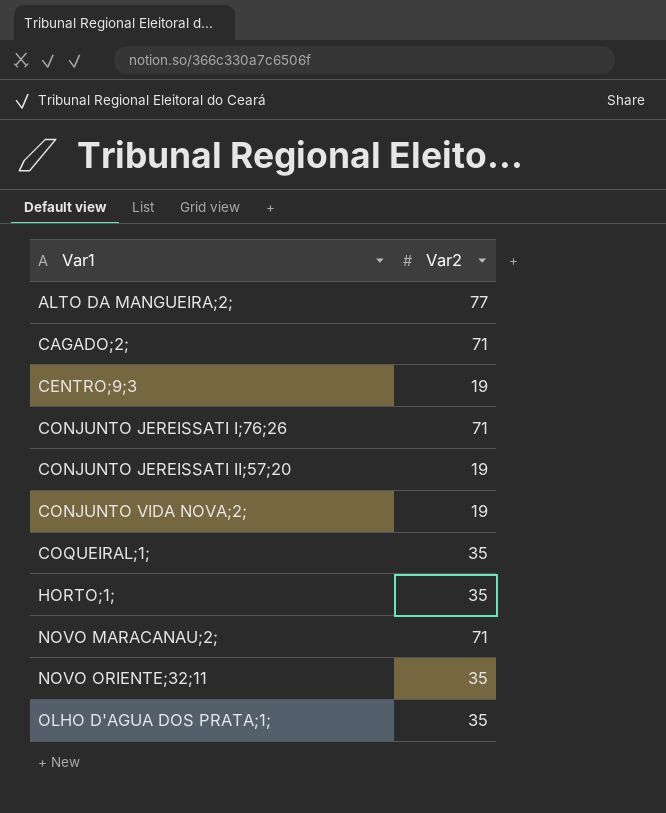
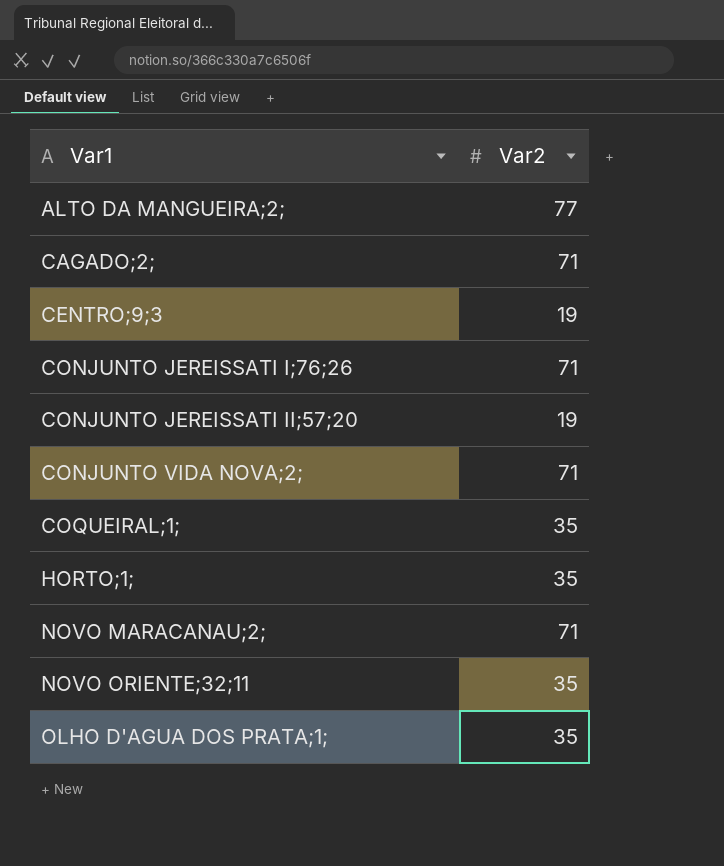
CONJUNTO VIDA NOVA;2; | Var2: 19 -> 71

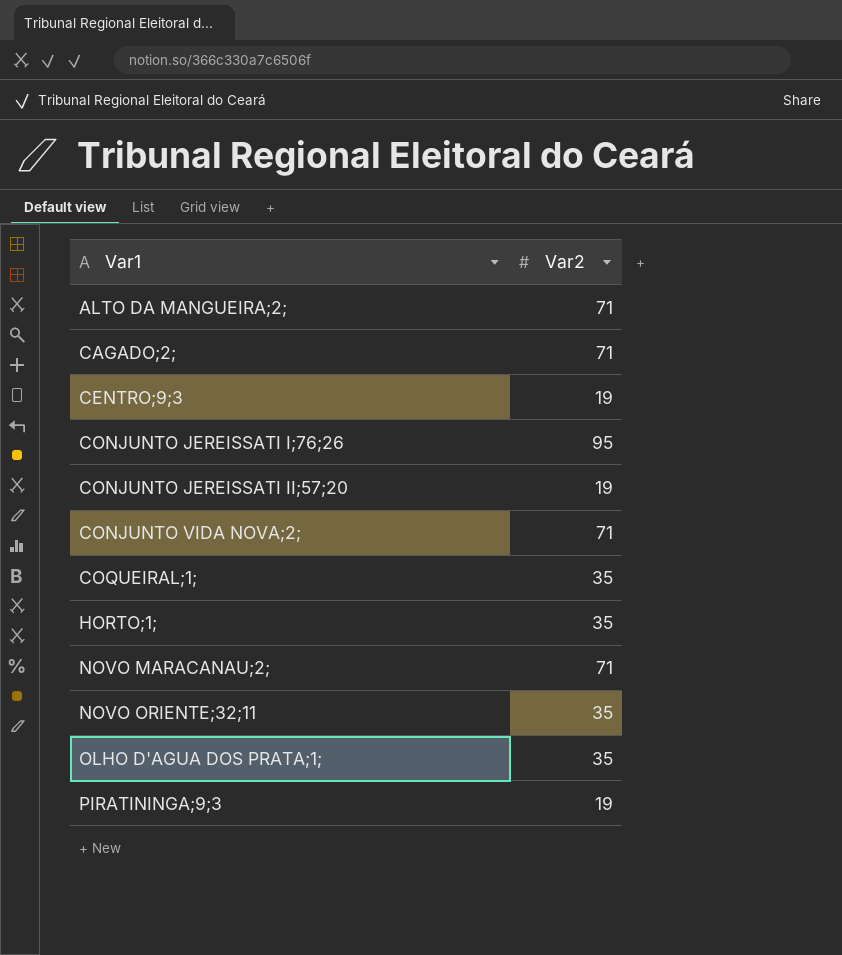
ALTO DA MANGUEIRA;2; | Var2: 77 -> 71
CONJUNTO JEREISSATI I;76;26 | Var2: 71 -> 95
row PIRATININGA;9;3: none -> 19

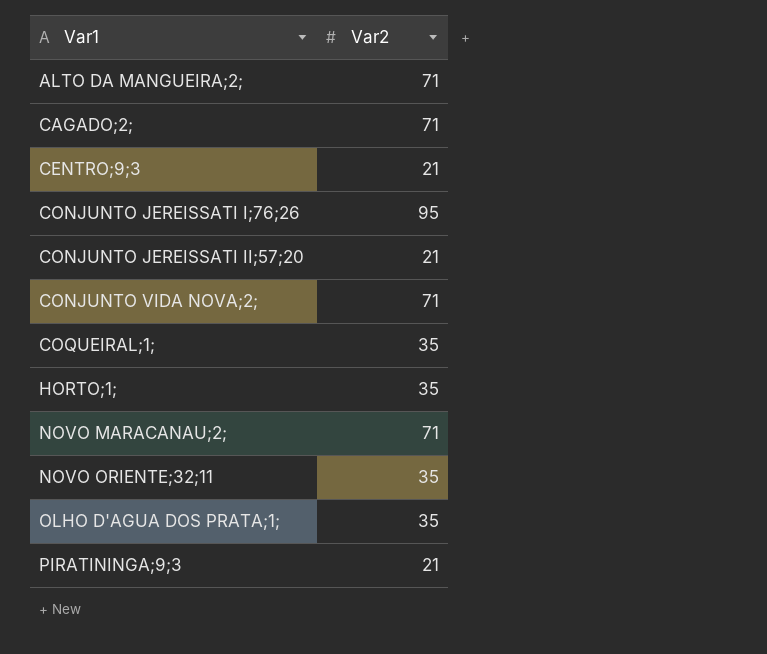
CENTRO;9;3 | Var2: 19 -> 21
CONJUNTO JEREISSATI II;57;20 | Var2: 19 -> 21
PIRATININGA;9;3 | Var2: 19 -> 21

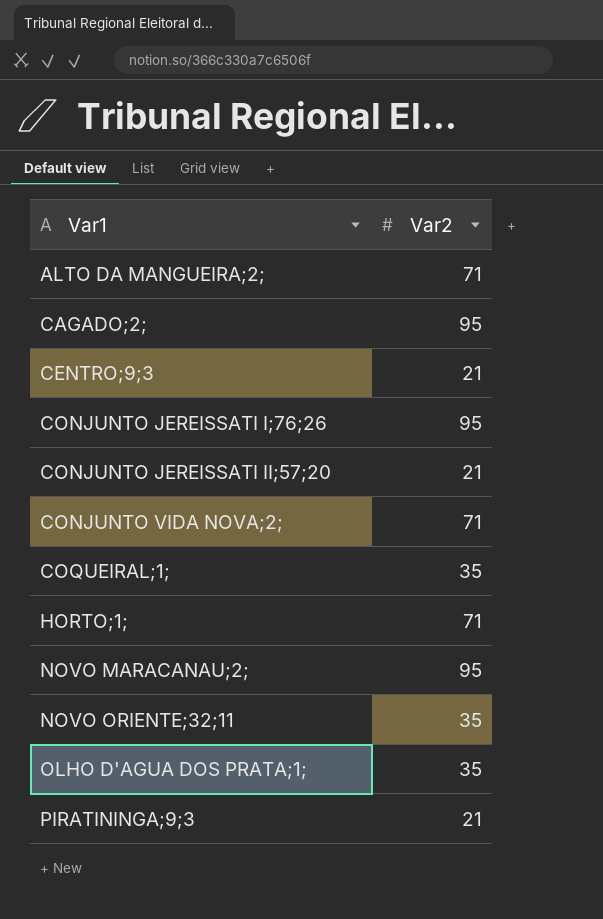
CAGADO;2; | Var2: 71 -> 95
HORTO;1; | Var2: 35 -> 71
NOVO MARACANAU;2; | Var2: 71 -> 95

